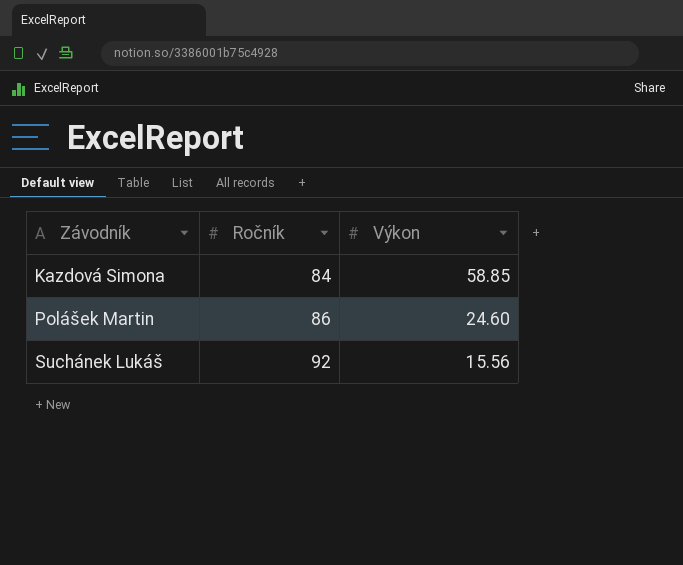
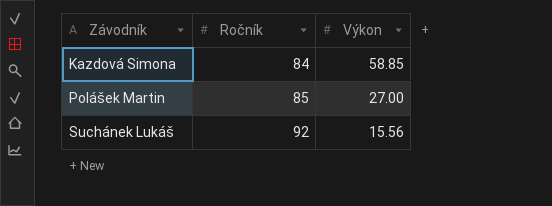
Polášek Martin | Ročník: 86 -> 85
Polášek Martin | Výkon: 24.60 -> 27.00

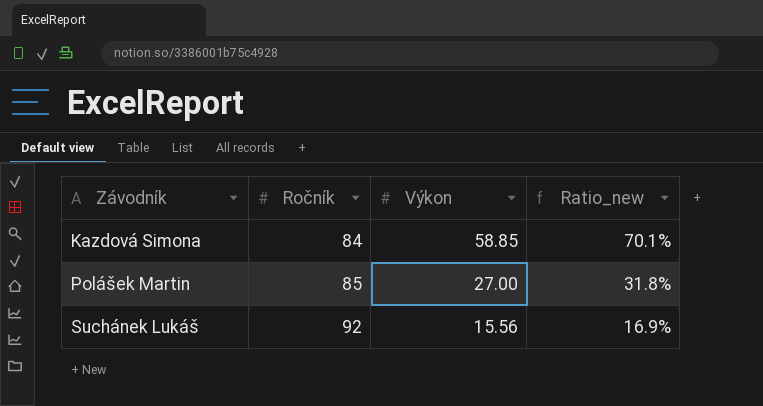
column Ratio_new | formula: none -> [Výkon] / [Ročník]

